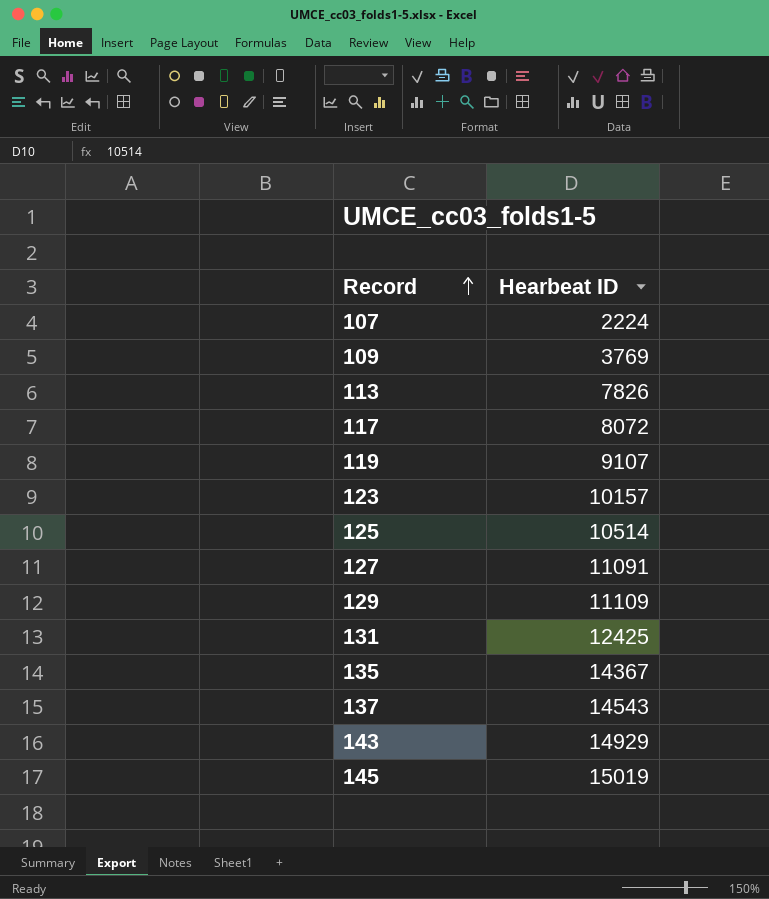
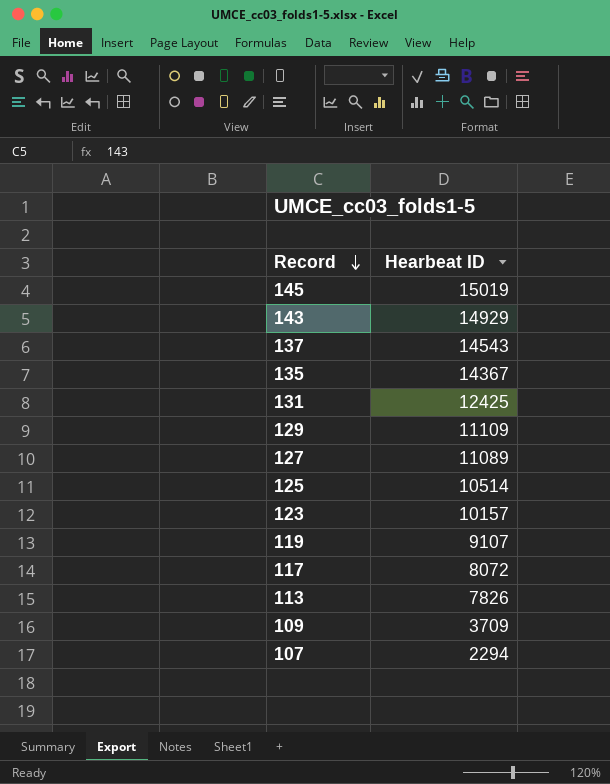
row order: Record ascending -> Record descending
127 | Hearbeat ID: 11091 -> 11089
109 | Hearbeat ID: 3769 -> 3709
107 | Hearbeat ID: 2224 -> 2294

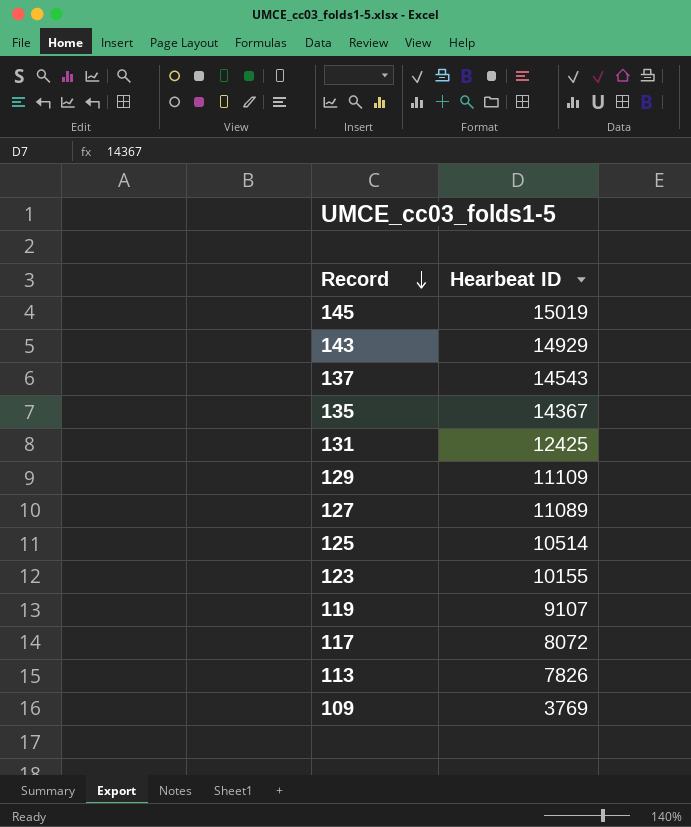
row 107: 2294 -> none
123 | Hearbeat ID: 10157 -> 10155
109 | Hearbeat ID: 3709 -> 3769

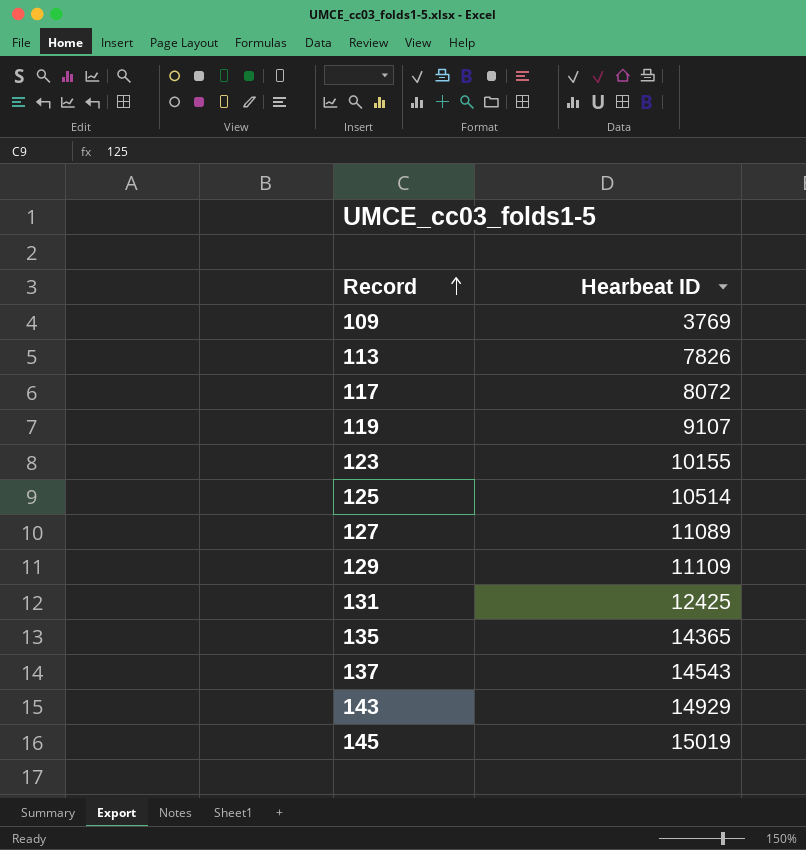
row order: Record descending -> Record ascending
135 | Hearbeat ID: 14367 -> 14365

